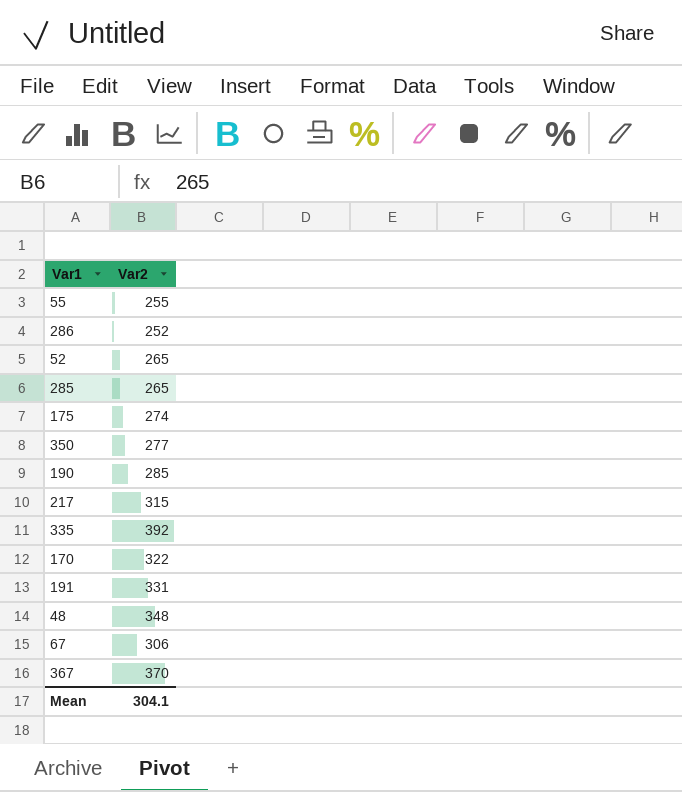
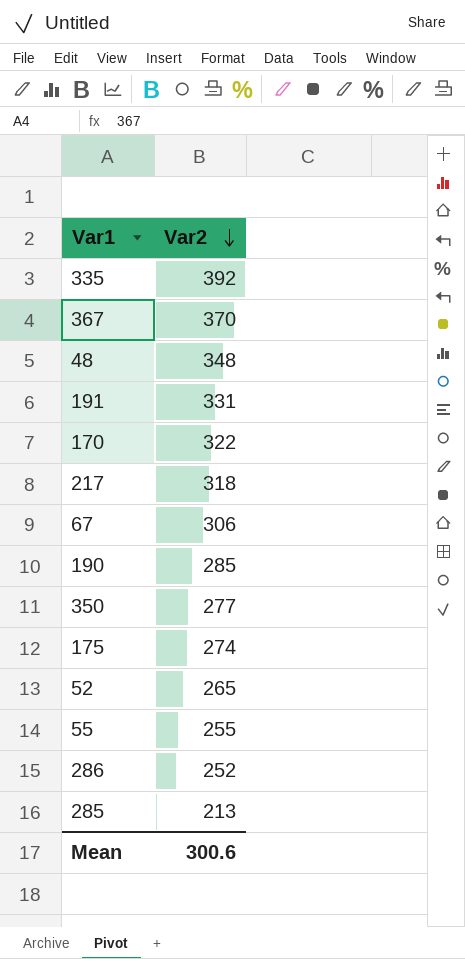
row order: none -> Var2 descending
217 | Var2: 315 -> 318
285 | Var2: 265 -> 213
Mean | Var2: 304.1 -> 300.6

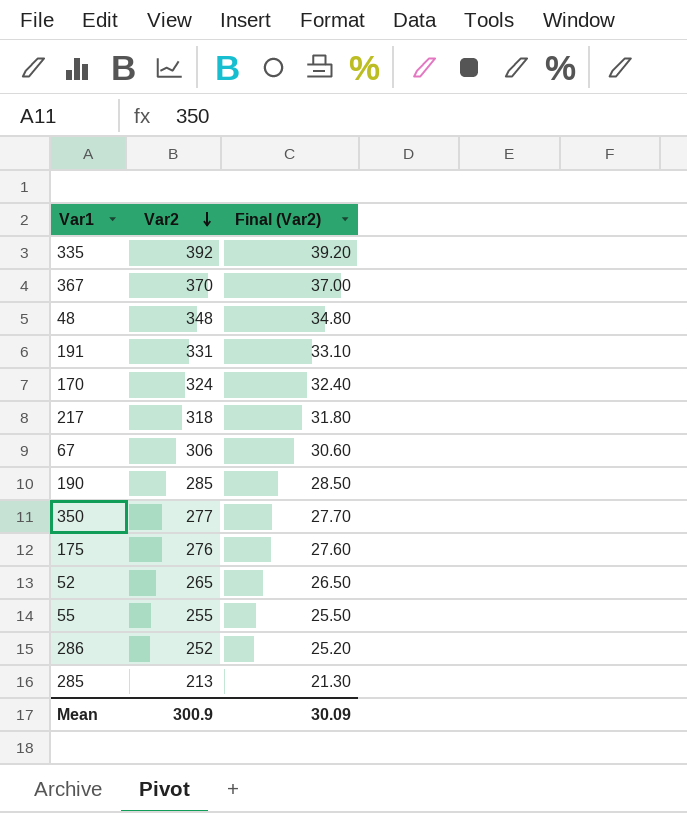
column Final (Var2) | formula: none -> [Var2] * 0.1
170 | Var2: 322 -> 324
175 | Var2: 274 -> 276
Mean | Var2: 300.6 -> 300.9

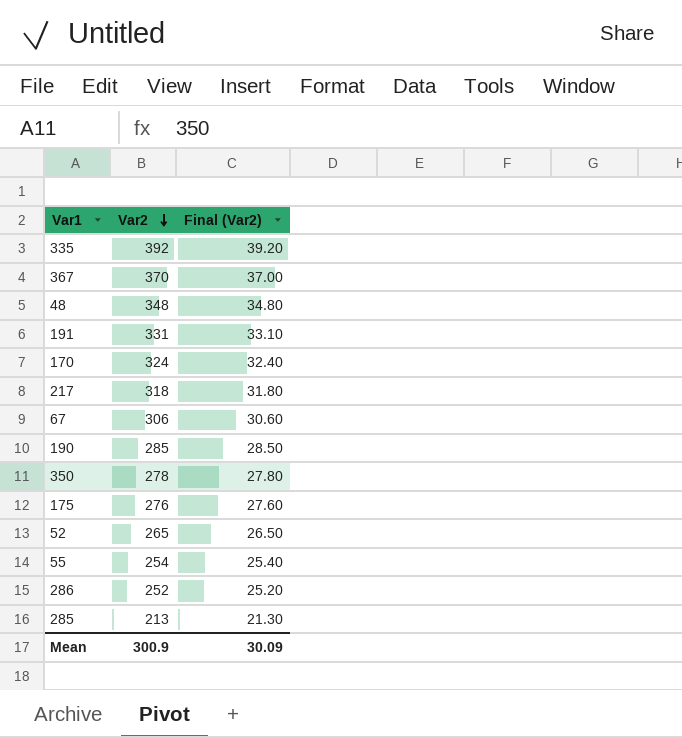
350 | Var2: 277 -> 278
350 | Final (Var2): 27.70 -> 27.80
55 | Var2: 255 -> 254
55 | Final (Var2): 25.50 -> 25.40

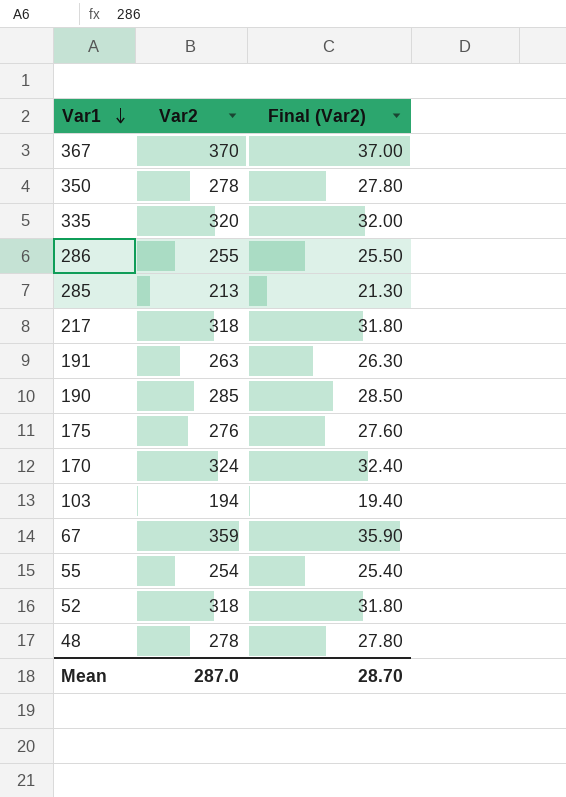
row order: Var2 descending -> Var1 descending
335 | Var2: 392 -> 320
335 | Final (Var2): 39.20 -> 32.00
286 | Var2: 252 -> 255
286 | Final (Var2): 25.20 -> 25.50
191 | Var2: 331 -> 263
191 | Final (Var2): 33.10 -> 26.30
row 103: none -> 194 | 19.40
67 | Var2: 306 -> 359
67 | Final (Var2): 30.60 -> 35.90
52 | Var2: 265 -> 318
52 | Final (Var2): 26.50 -> 31.80
48 | Var2: 348 -> 278
48 | Final (Var2): 34.80 -> 27.80
Mean | Var2: 300.9 -> 287.0
Mean | Final (Var2): 30.09 -> 28.70

